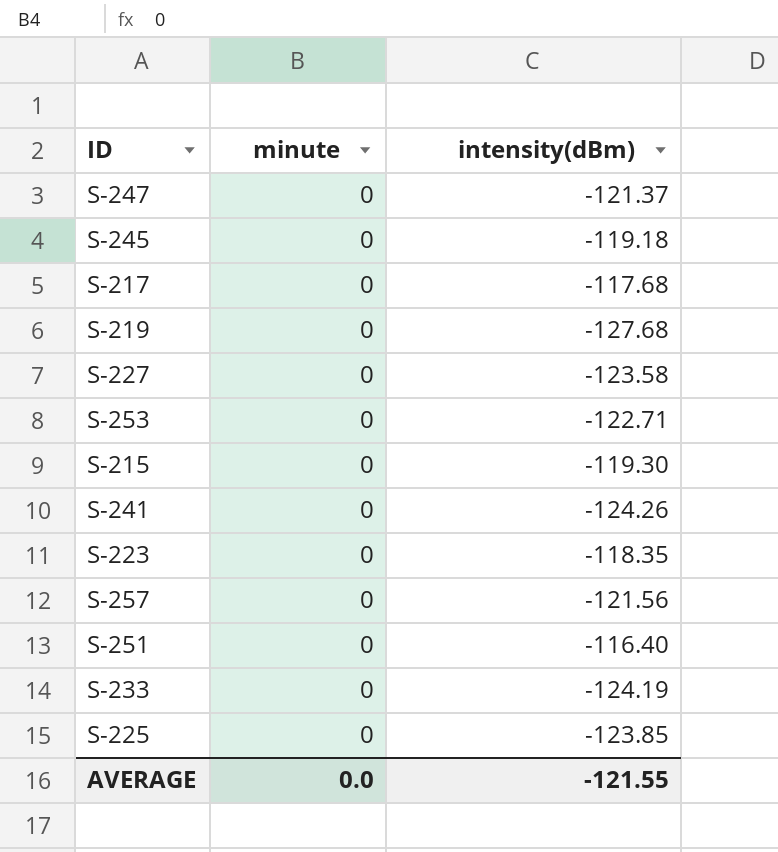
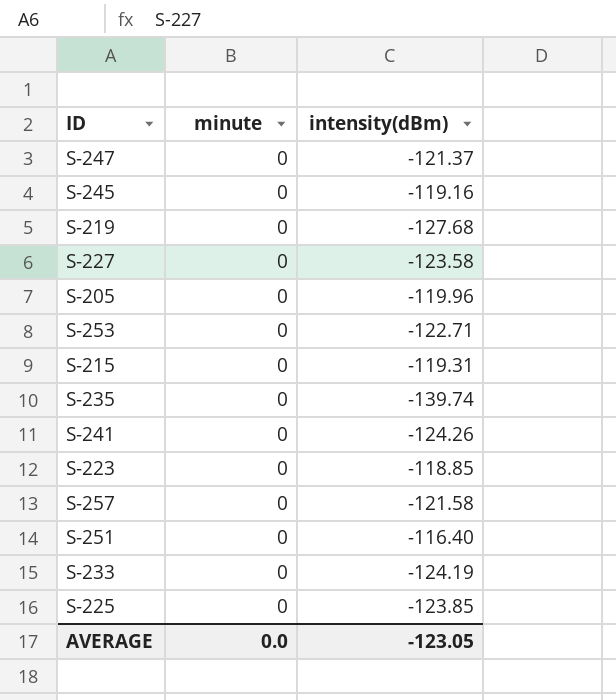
row S-217: 0 | -117.68 -> none
S-245 | intensity(dBm): -119.18 -> -119.16
row S-205: none -> 0 | -119.96
S-215 | intensity(dBm): -119.30 -> -119.31
row S-235: none -> 0 | -139.74
S-223 | intensity(dBm): -118.35 -> -118.85
S-257 | intensity(dBm): -121.56 -> -121.58
AVERAGE | intensity(dBm): -121.55 -> -123.05

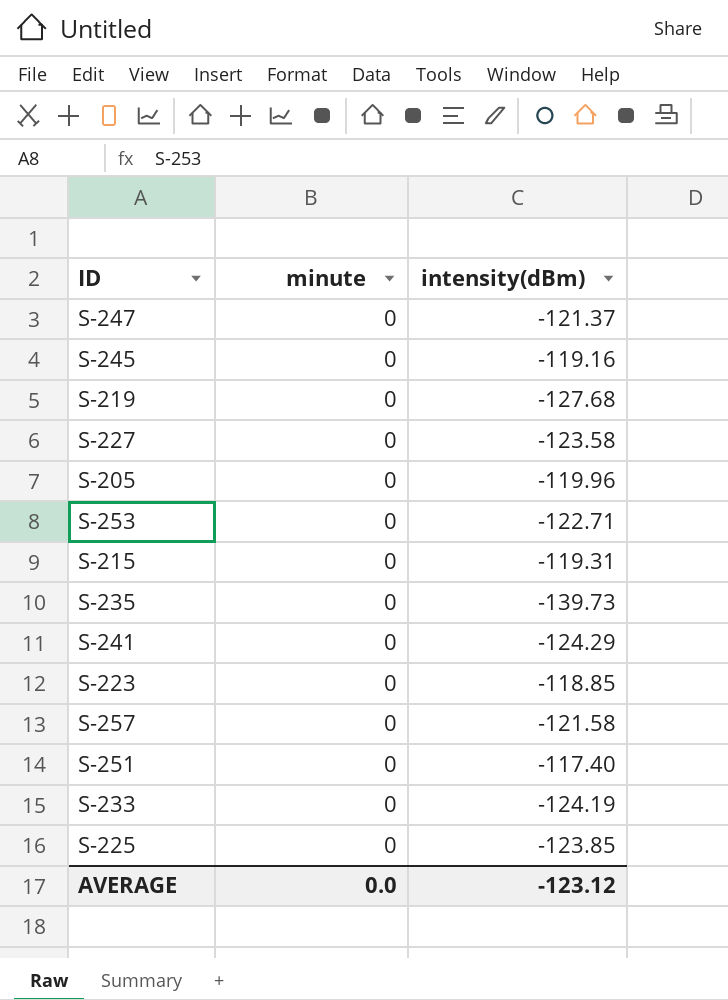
S-235 | intensity(dBm): -139.74 -> -139.73
S-241 | intensity(dBm): -124.26 -> -124.29
S-251 | intensity(dBm): -116.40 -> -117.40
AVERAGE | intensity(dBm): -123.05 -> -123.12

